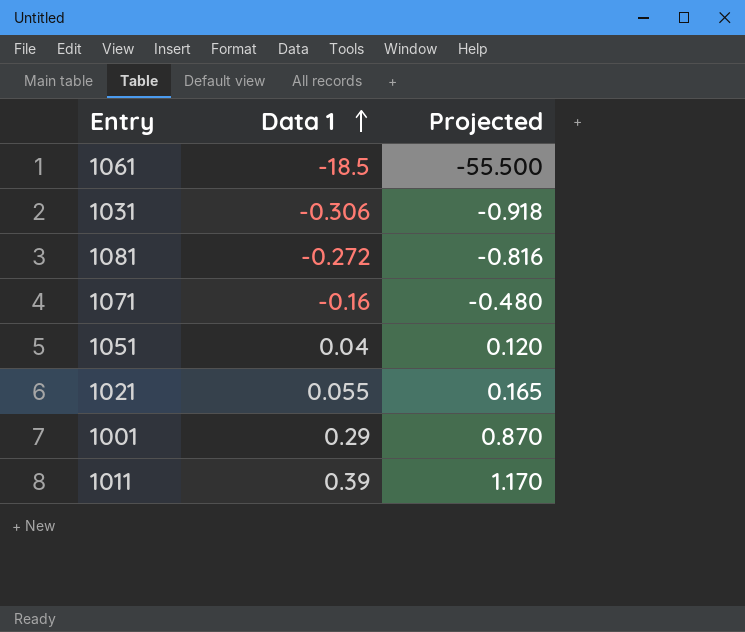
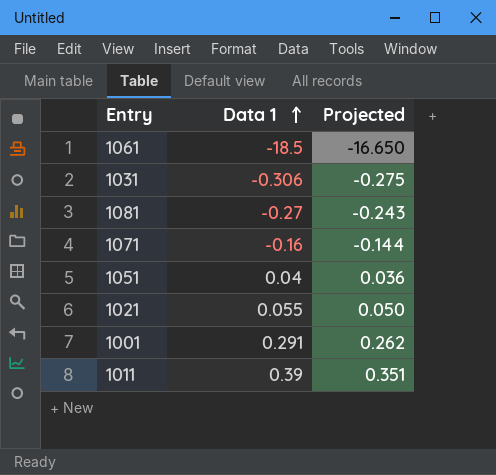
column Projected | formula: [Data 1] * 3 -> [Data 1] * 0.9
1081 | Data 1: -0.272 -> -0.27
1001 | Data 1: 0.29 -> 0.291

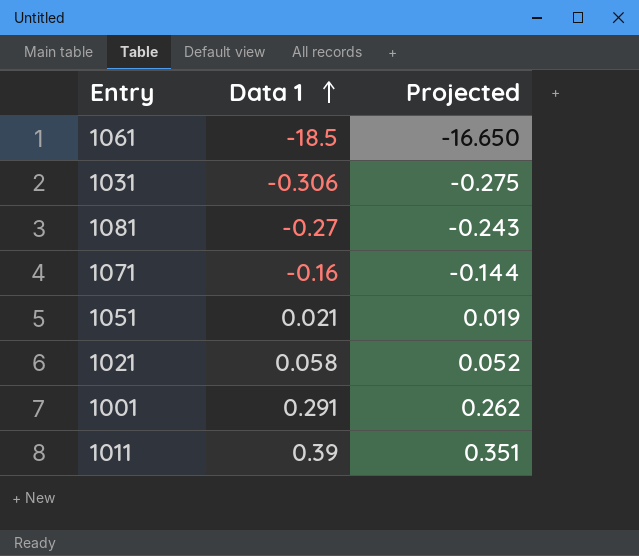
1051 | Data 1: 0.04 -> 0.021
1051 | Projected: 0.036 -> 0.019
1021 | Data 1: 0.055 -> 0.058
1021 | Projected: 0.050 -> 0.052

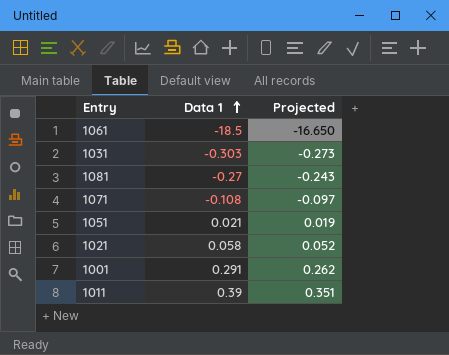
1031 | Data 1: -0.306 -> -0.303
1031 | Projected: -0.275 -> -0.273
1071 | Data 1: -0.16 -> -0.108
1071 | Projected: -0.144 -> -0.097

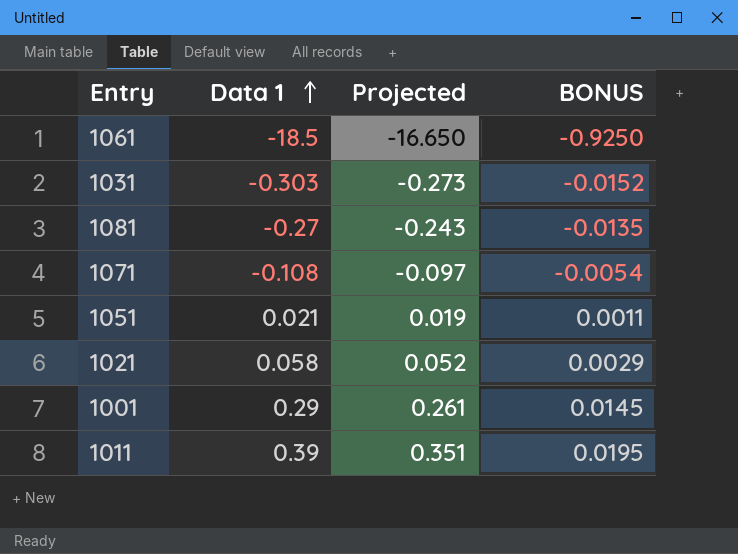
column BONUS | formula: none -> [Data 1] * 0.05
1001 | Data 1: 0.291 -> 0.29
1001 | Projected: 0.262 -> 0.261

